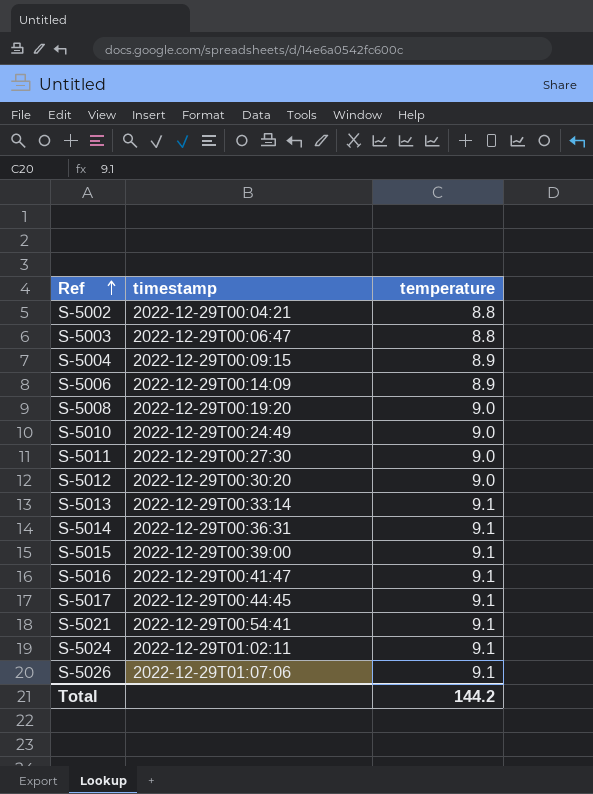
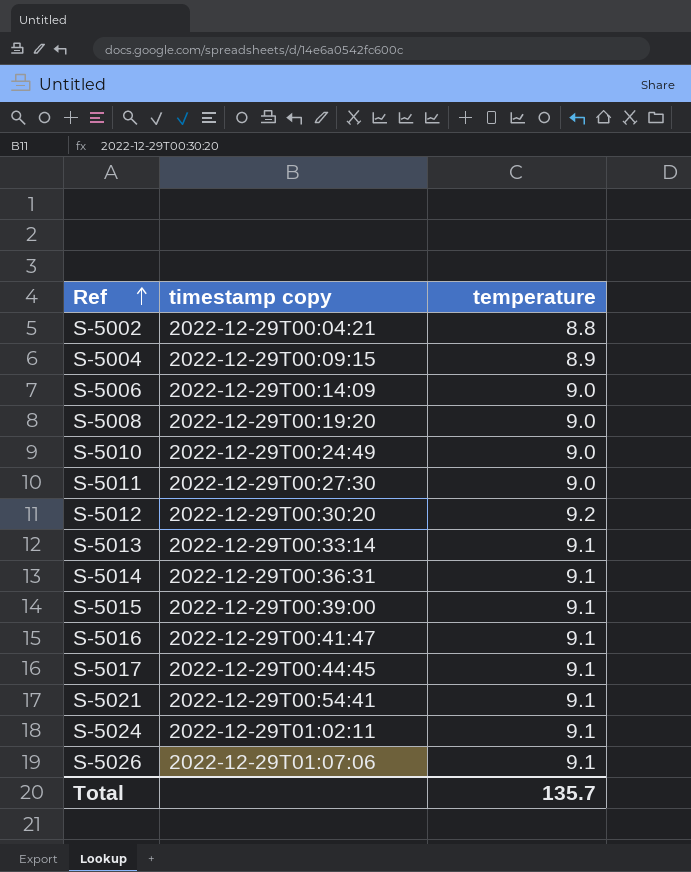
column name: timestamp -> timestamp copy
row S-5003: 2022-12-29T00:06:47 | 8.8 -> none
S-5006 | temperature: 8.9 -> 9.0
S-5012 | temperature: 9.0 -> 9.2
Total | temperature: 144.2 -> 135.7

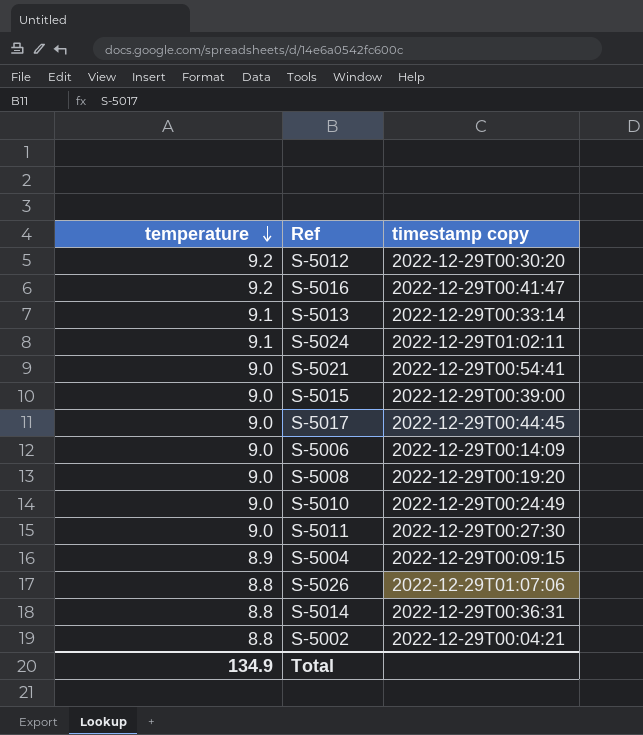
row order: Ref ascending -> temperature descending
column temperature | position: 3 -> 1
S-5016 | temperature: 9.1 -> 9.2
S-5021 | temperature: 9.1 -> 9.0
S-5015 | temperature: 9.1 -> 9.0
S-5017 | temperature: 9.1 -> 9.0
S-5026 | temperature: 9.1 -> 8.8
S-5014 | temperature: 9.1 -> 8.8
Total | temperature: 135.7 -> 134.9

